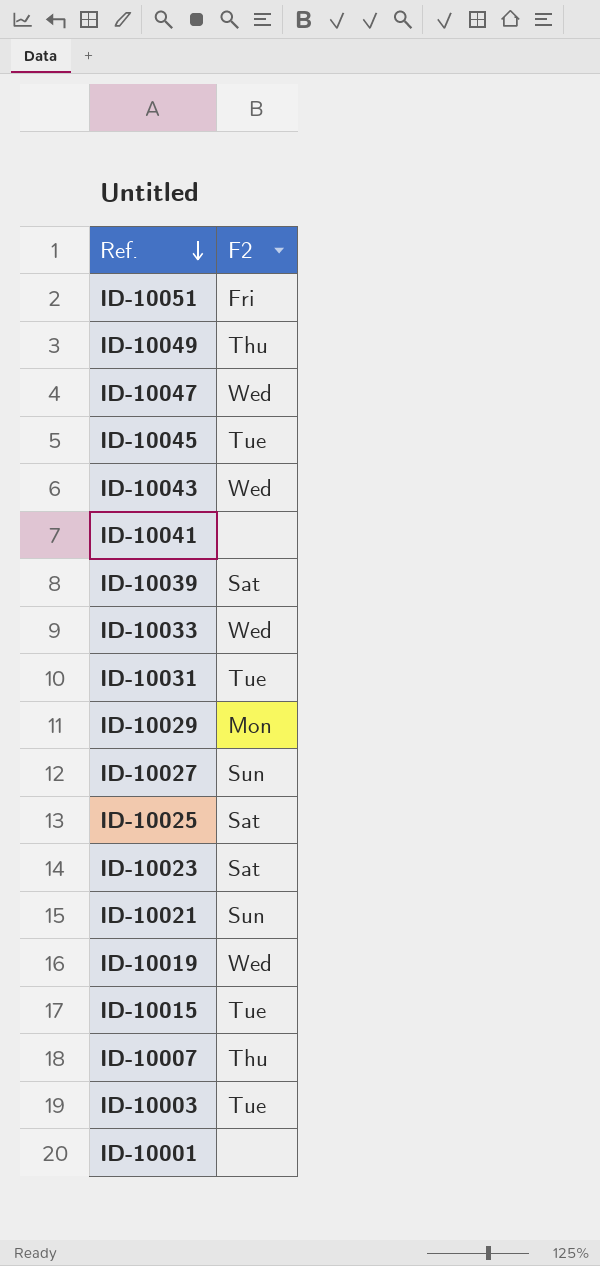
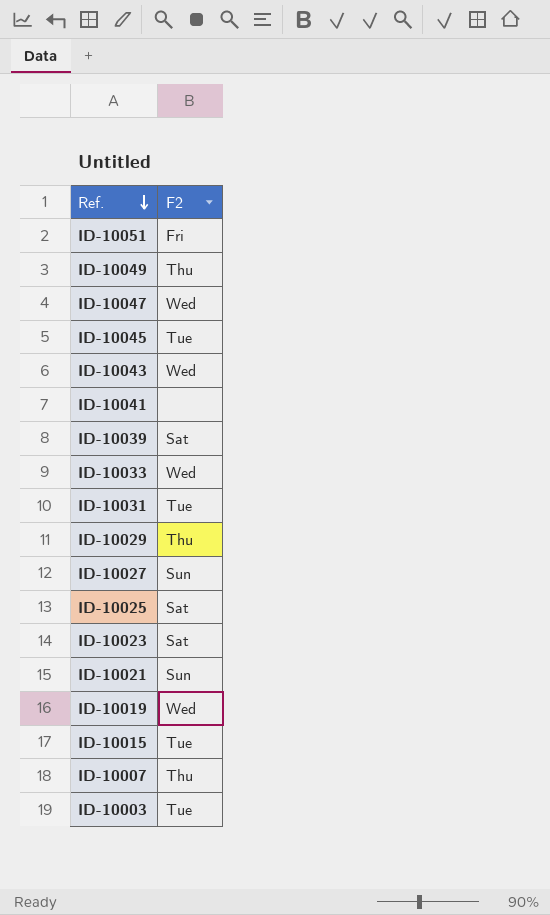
row ID-10001: none -> none
ID-10029 | F2: Mon -> Thu

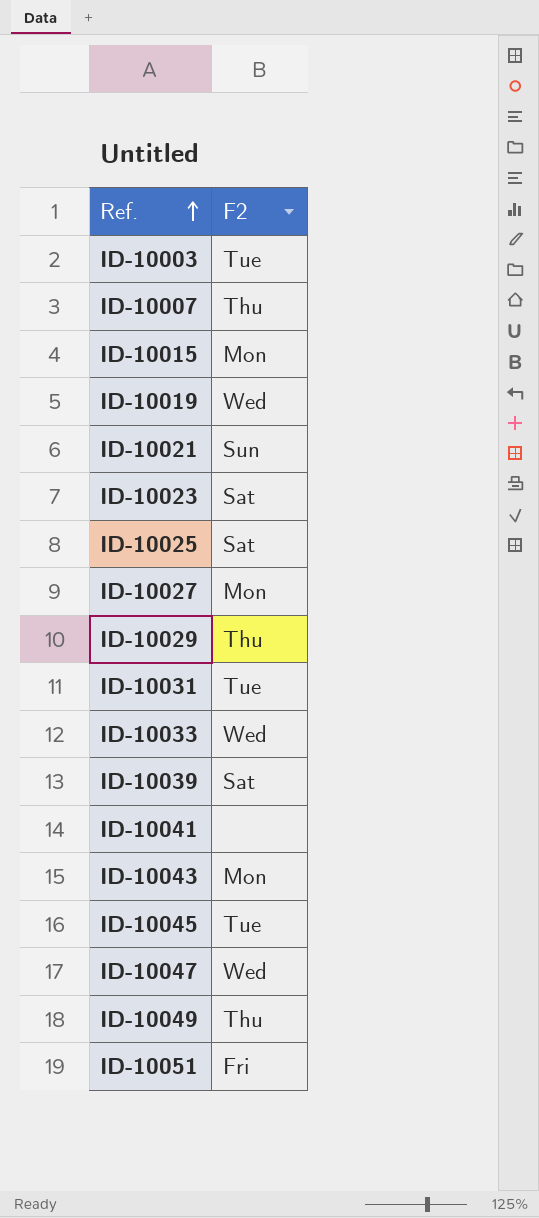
row order: Ref. descending -> Ref. ascending
ID-10015 | F2: Tue -> Mon
ID-10027 | F2: Sun -> Mon
ID-10043 | F2: Wed -> Mon

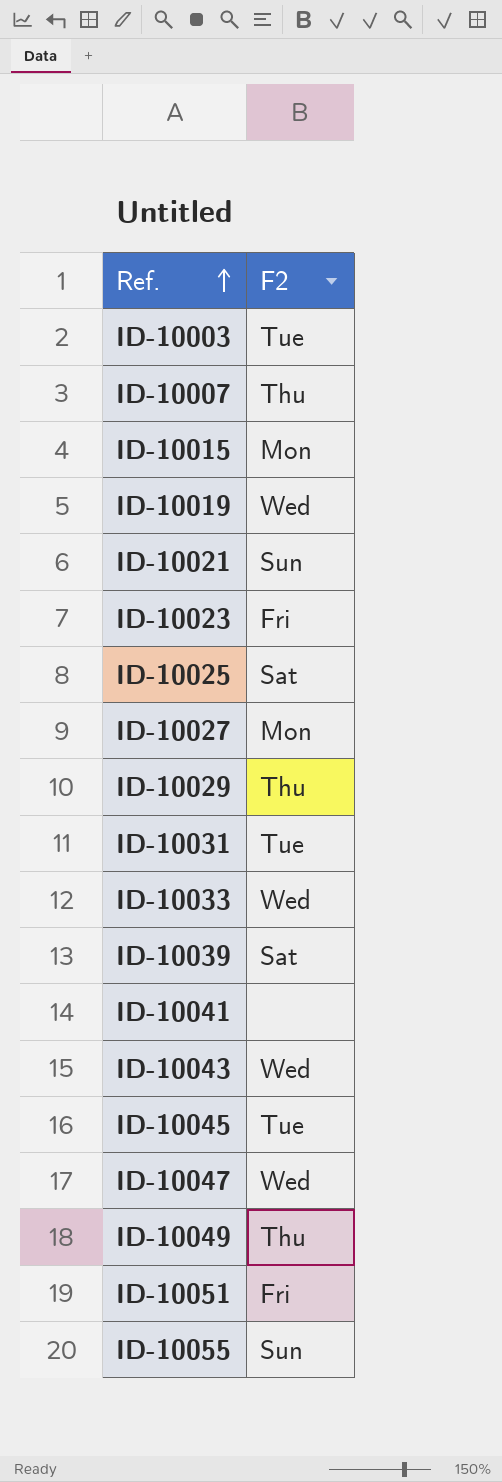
ID-10023 | F2: Sat -> Fri
ID-10043 | F2: Mon -> Wed
row ID-10055: none -> Sun

